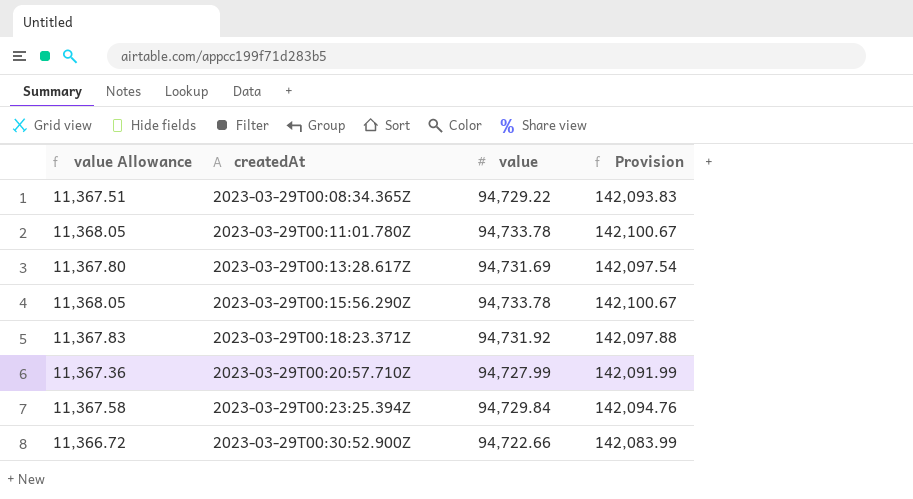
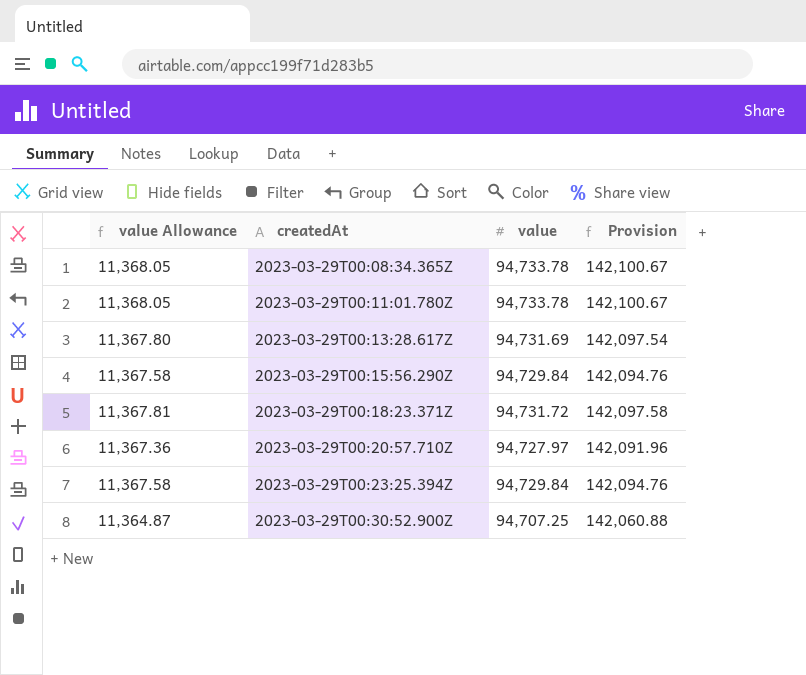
2023-03-29T00:08:34.365Z | value Allowance: 11,367.51 -> 11,368.05
2023-03-29T00:08:34.365Z | value: 94,729.22 -> 94,733.78
2023-03-29T00:08:34.365Z | Provision: 142,093.83 -> 142,100.67
2023-03-29T00:15:56.290Z | value Allowance: 11,368.05 -> 11,367.58
2023-03-29T00:15:56.290Z | value: 94,733.78 -> 94,729.84
2023-03-29T00:15:56.290Z | Provision: 142,100.67 -> 142,094.76
2023-03-29T00:18:23.371Z | value Allowance: 11,367.83 -> 11,367.81
2023-03-29T00:18:23.371Z | value: 94,731.92 -> 94,731.72
2023-03-29T00:18:23.371Z | Provision: 142,097.88 -> 142,097.58
2023-03-29T00:20:57.710Z | value: 94,727.99 -> 94,727.97
2023-03-29T00:20:57.710Z | Provision: 142,091.99 -> 142,091.96
2023-03-29T00:30:52.900Z | value Allowance: 11,366.72 -> 11,364.87
2023-03-29T00:30:52.900Z | value: 94,722.66 -> 94,707.25
2023-03-29T00:30:52.900Z | Provision: 142,083.99 -> 142,060.88

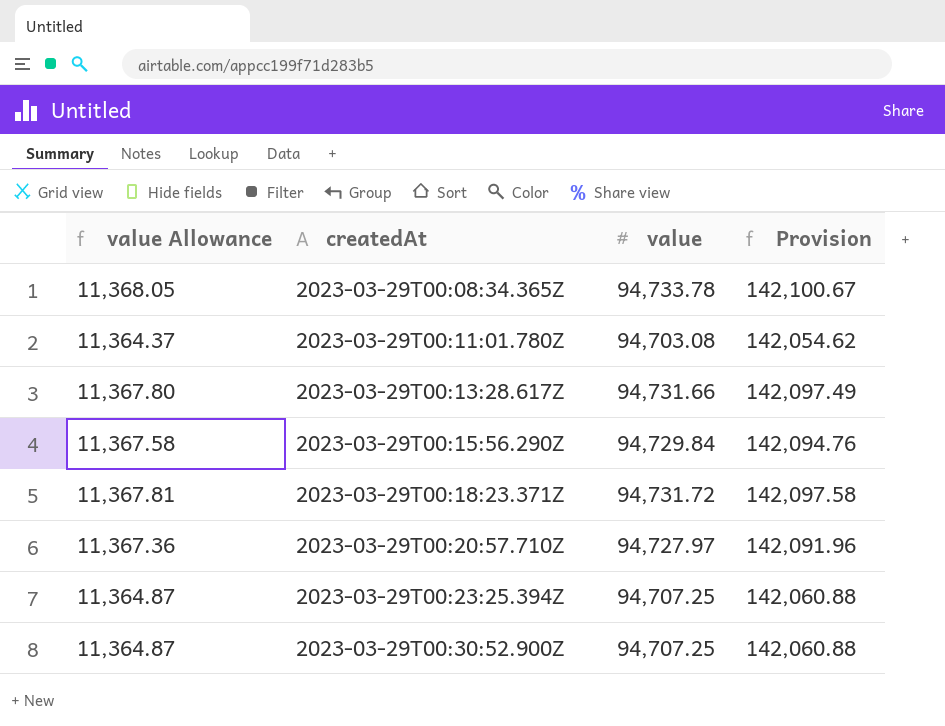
2023-03-29T00:11:01.780Z | value Allowance: 11,368.05 -> 11,364.37
2023-03-29T00:11:01.780Z | value: 94,733.78 -> 94,703.08
2023-03-29T00:11:01.780Z | Provision: 142,100.67 -> 142,054.62
2023-03-29T00:13:28.617Z | value: 94,731.69 -> 94,731.66
2023-03-29T00:13:28.617Z | Provision: 142,097.54 -> 142,097.49
2023-03-29T00:23:25.394Z | value Allowance: 11,367.58 -> 11,364.87
2023-03-29T00:23:25.394Z | value: 94,729.84 -> 94,707.25
2023-03-29T00:23:25.394Z | Provision: 142,094.76 -> 142,060.88

